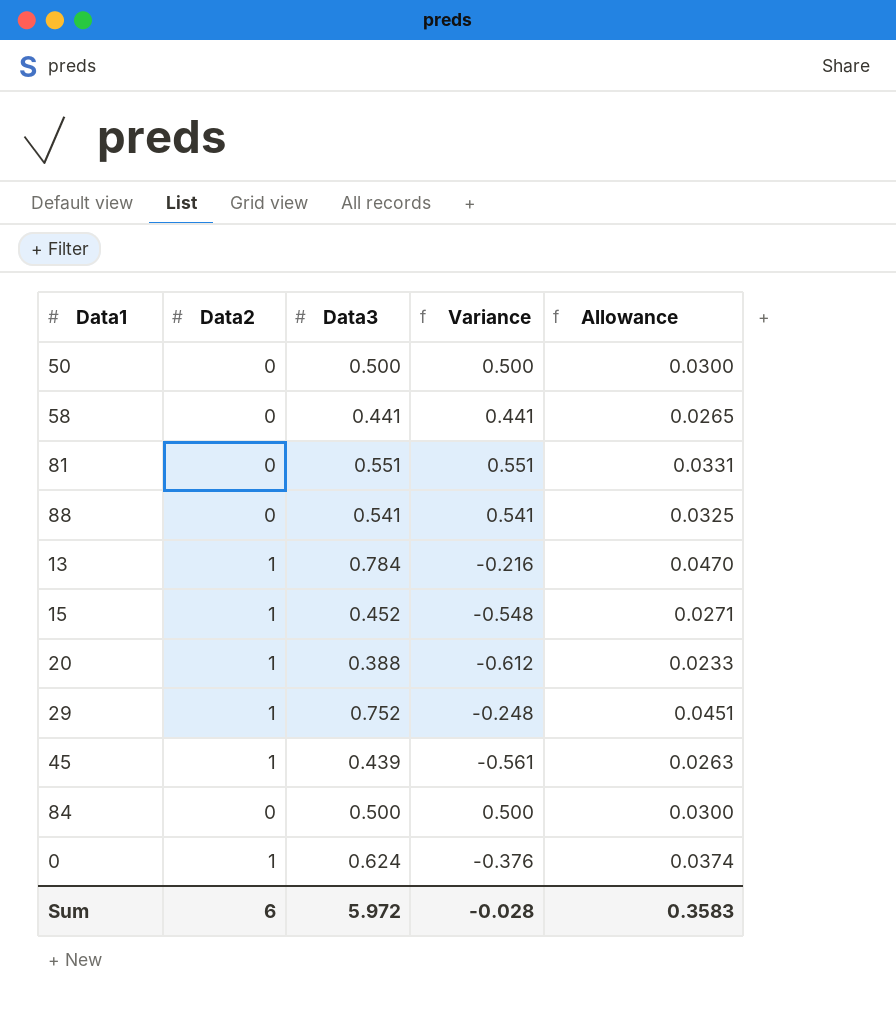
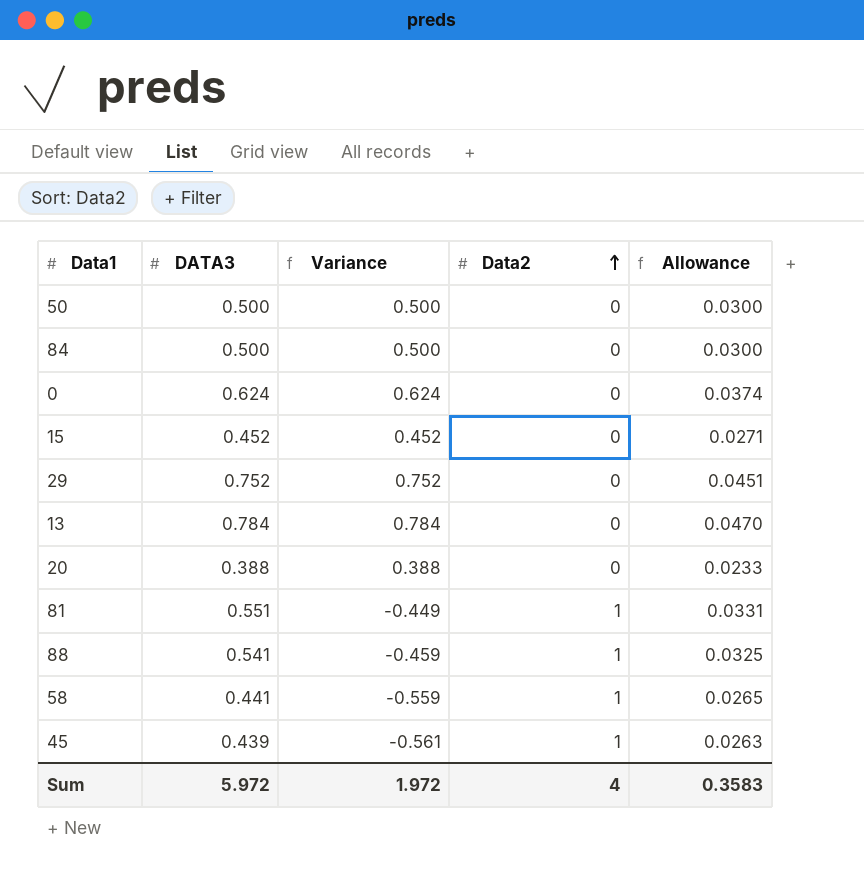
row order: none -> Data2 ascending
column name: Data3 -> DATA3
column Data2 | position: 2 -> 4
0 | Variance: -0.376 -> 0.624
0 | Data2: 1 -> 0
15 | Variance: -0.548 -> 0.452
15 | Data2: 1 -> 0
29 | Variance: -0.248 -> 0.752
29 | Data2: 1 -> 0
13 | Variance: -0.216 -> 0.784
13 | Data2: 1 -> 0
20 | Variance: -0.612 -> 0.388
20 | Data2: 1 -> 0
81 | Variance: 0.551 -> -0.449
81 | Data2: 0 -> 1
88 | Variance: 0.541 -> -0.459
88 | Data2: 0 -> 1
58 | Variance: 0.441 -> -0.559
58 | Data2: 0 -> 1
Sum | Variance: -0.028 -> 1.972
Sum | Data2: 6 -> 4

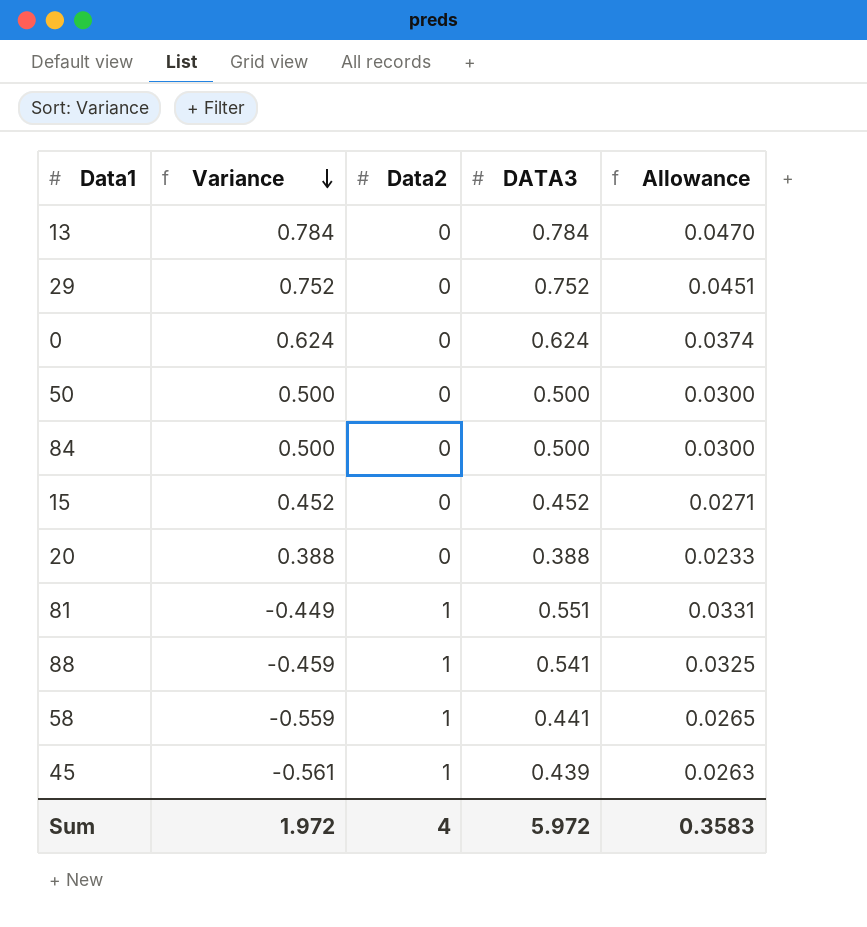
row order: Data2 ascending -> Variance descending
column DATA3 | position: 2 -> 4

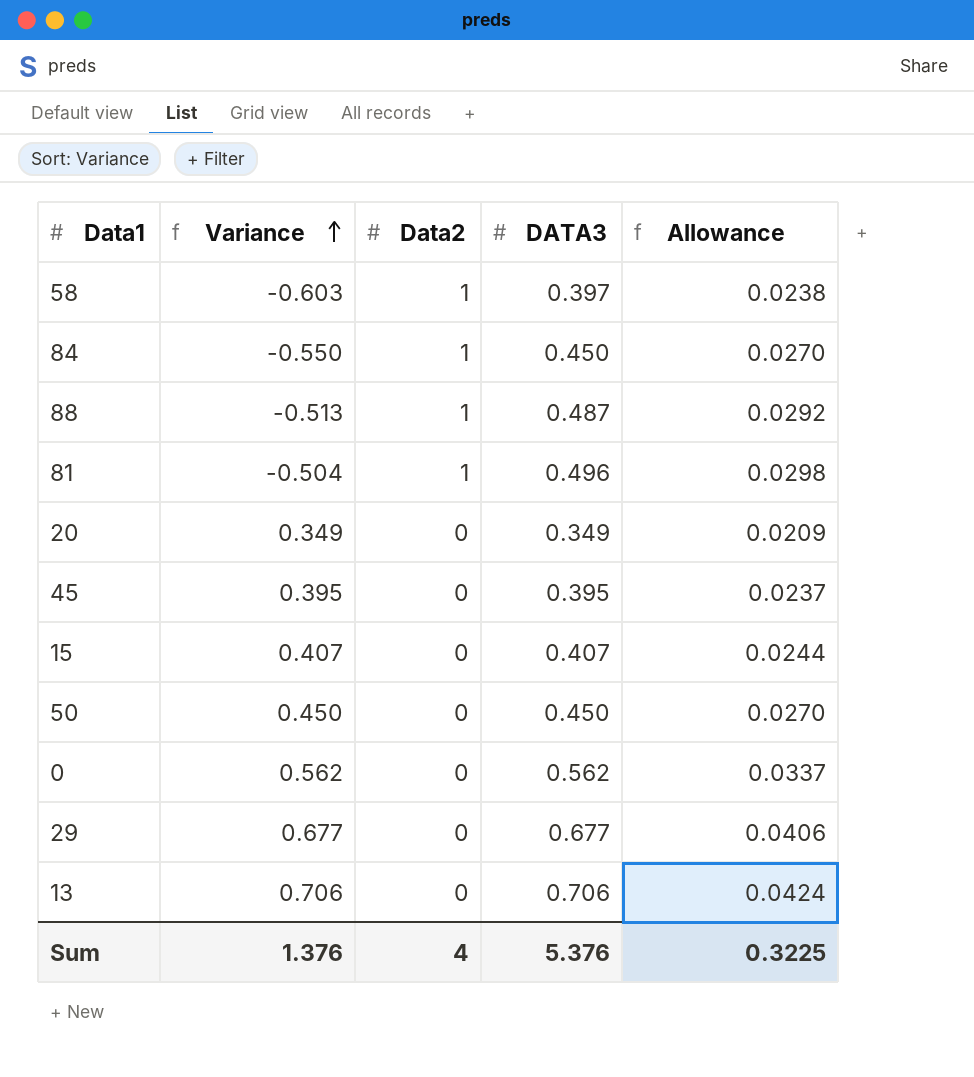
row order: Variance descending -> Variance ascending
58 | Variance: -0.559 -> -0.603
58 | DATA3: 0.441 -> 0.397
58 | Allowance: 0.0265 -> 0.0238
84 | Variance: 0.500 -> -0.550
84 | Data2: 0 -> 1
84 | DATA3: 0.500 -> 0.450
84 | Allowance: 0.0300 -> 0.0270
88 | Variance: -0.459 -> -0.513
88 | DATA3: 0.541 -> 0.487
88 | Allowance: 0.0325 -> 0.0292
81 | Variance: -0.449 -> -0.504
81 | DATA3: 0.551 -> 0.496
81 | Allowance: 0.0331 -> 0.0298
20 | Variance: 0.388 -> 0.349
20 | DATA3: 0.388 -> 0.349
20 | Allowance: 0.0233 -> 0.0209
45 | Variance: -0.561 -> 0.395
45 | Data2: 1 -> 0
45 | DATA3: 0.439 -> 0.395
45 | Allowance: 0.0263 -> 0.0237
15 | Variance: 0.452 -> 0.407
15 | DATA3: 0.452 -> 0.407
15 | Allowance: 0.0271 -> 0.0244
50 | Variance: 0.500 -> 0.450
50 | DATA3: 0.500 -> 0.450
50 | Allowance: 0.0300 -> 0.0270
0 | Variance: 0.624 -> 0.562
0 | DATA3: 0.624 -> 0.562
0 | Allowance: 0.0374 -> 0.0337
29 | Variance: 0.752 -> 0.677
29 | DATA3: 0.752 -> 0.677
29 | Allowance: 0.0451 -> 0.0406
13 | Variance: 0.784 -> 0.706
13 | DATA3: 0.784 -> 0.706
13 | Allowance: 0.0470 -> 0.0424
Sum | Variance: 1.972 -> 1.376
Sum | DATA3: 5.972 -> 5.376
Sum | Allowance: 0.3583 -> 0.3225

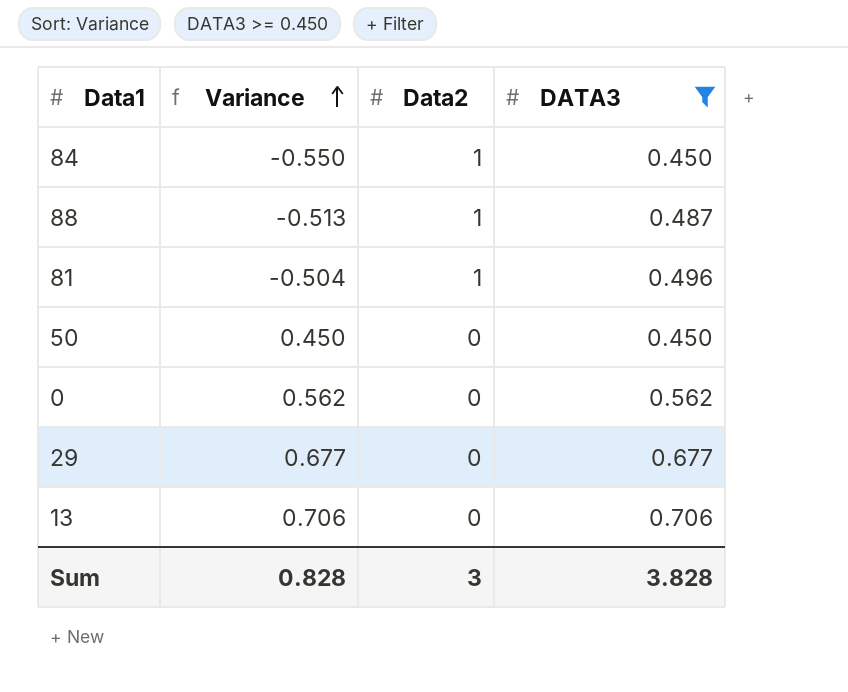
filter: none -> DATA3 >= 0.450
column Allowance | formula: [DATA3] * 0.06 -> none
Sum | Variance: 1.376 -> 0.828
Sum | Data2: 4 -> 3
Sum | DATA3: 5.376 -> 3.828

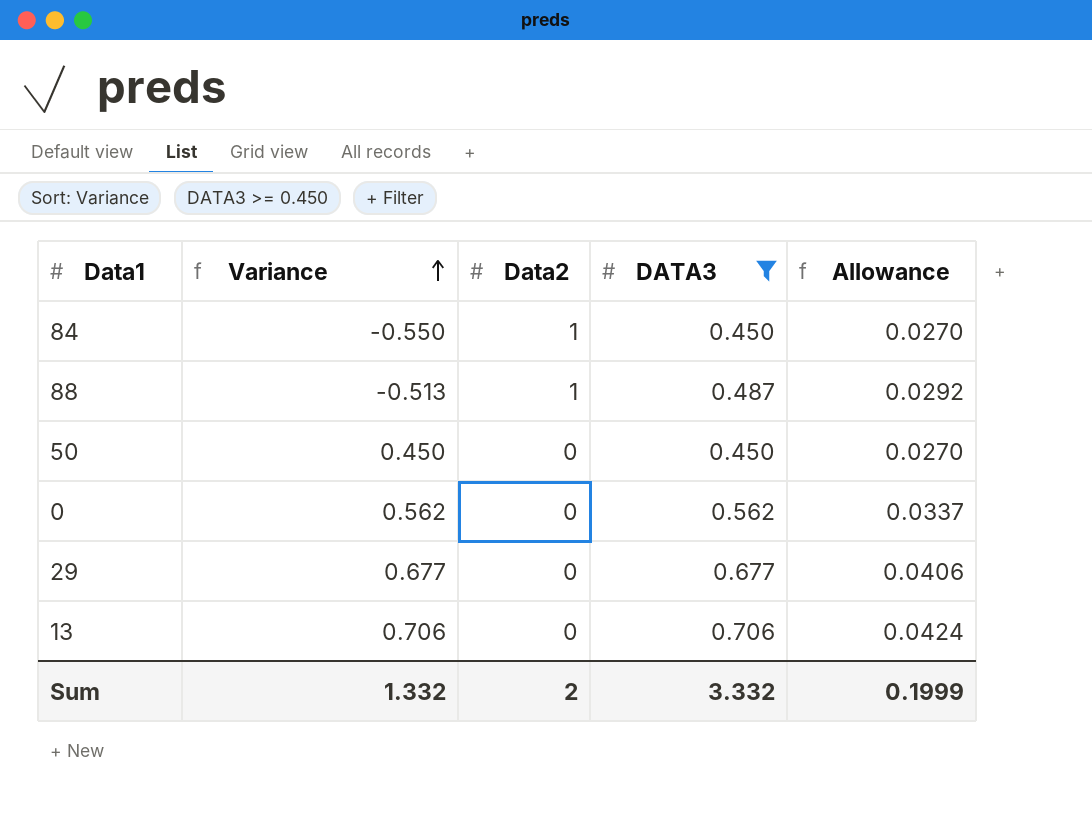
column Allowance | formula: none -> [DATA3] * 0.06
row 81: -0.504 | 1 | 0.496 -> none
Sum | Variance: 0.828 -> 1.332
Sum | Data2: 3 -> 2
Sum | DATA3: 3.828 -> 3.332

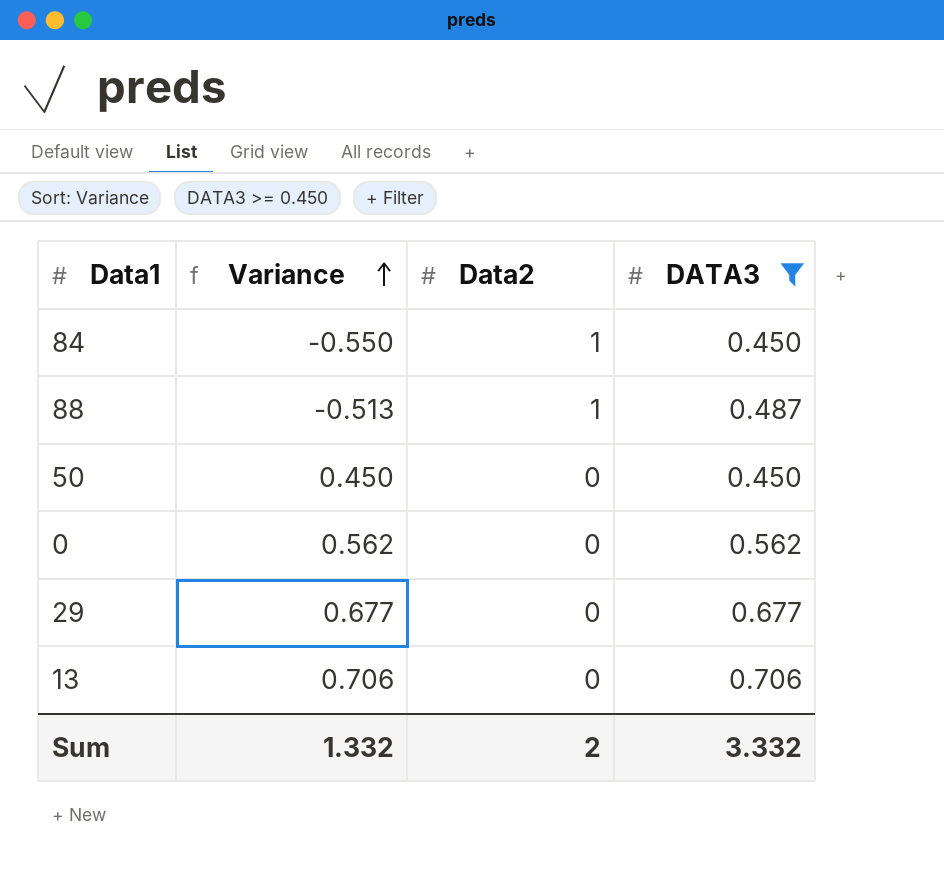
column Allowance | formula: [DATA3] * 0.06 -> none

